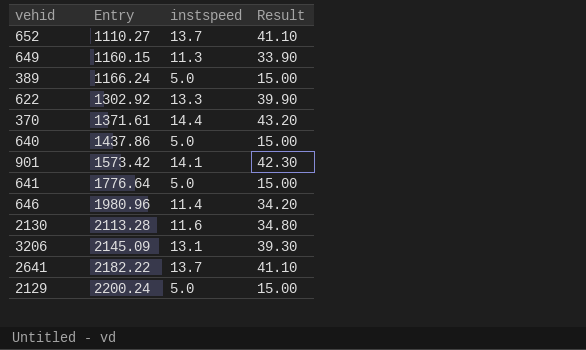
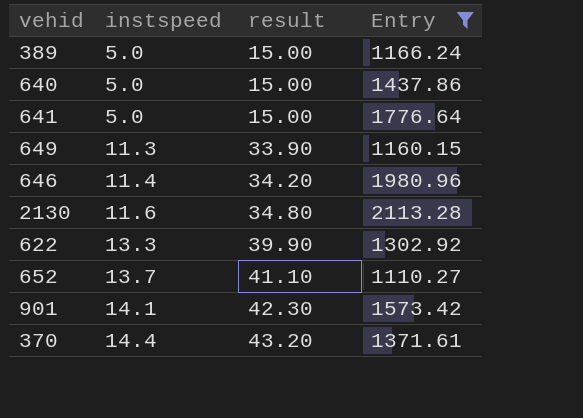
filter: none -> Entry <= 2113.28
row order: Entry ascending -> instspeed ascending
column name: Result -> result
column Entry | position: 2 -> 4

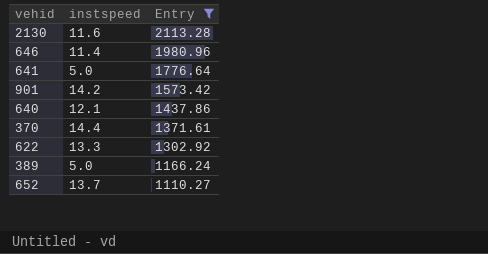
row order: instspeed ascending -> Entry descending
column result | formula: [instspeed] * 3 -> none
row 649: 11.3 | 33.90 | 1160.15 -> none
901 | instspeed: 14.1 -> 14.2
640 | instspeed: 5.0 -> 12.1

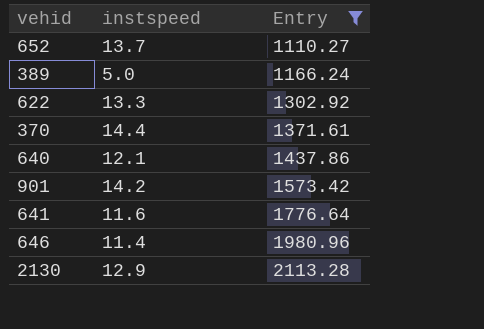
row order: Entry descending -> Entry ascending
641 | instspeed: 5.0 -> 11.6
2130 | instspeed: 11.6 -> 12.9

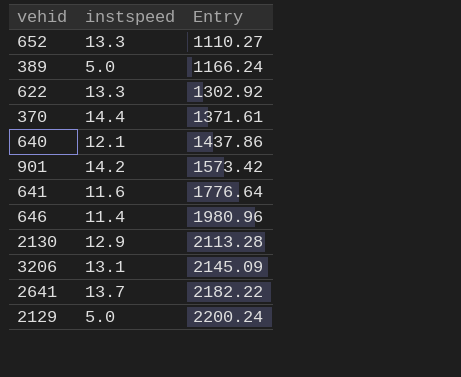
filter: Entry <= 2113.28 -> none
652 | instspeed: 13.7 -> 13.3

